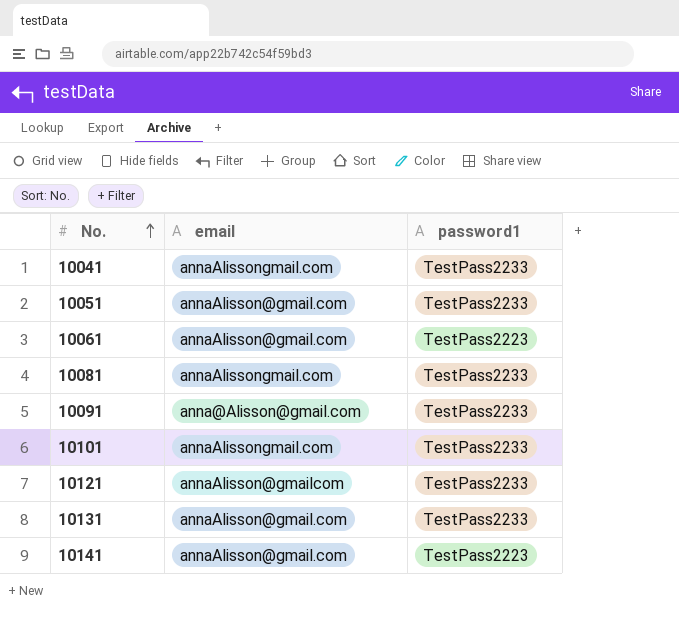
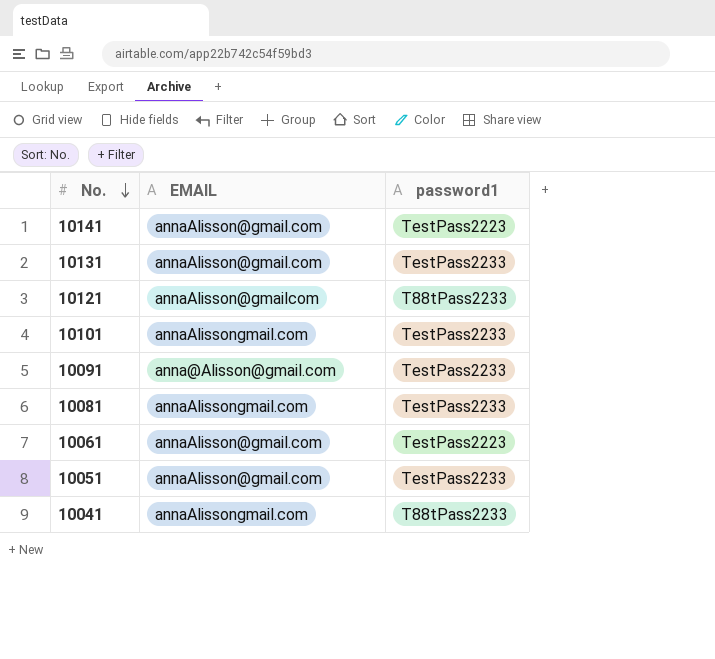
row order: No. ascending -> No. descending
column name: email -> EMAIL
10121 | password1: TestPass2233 -> T88tPass2233
10041 | password1: TestPass2233 -> T88tPass2233

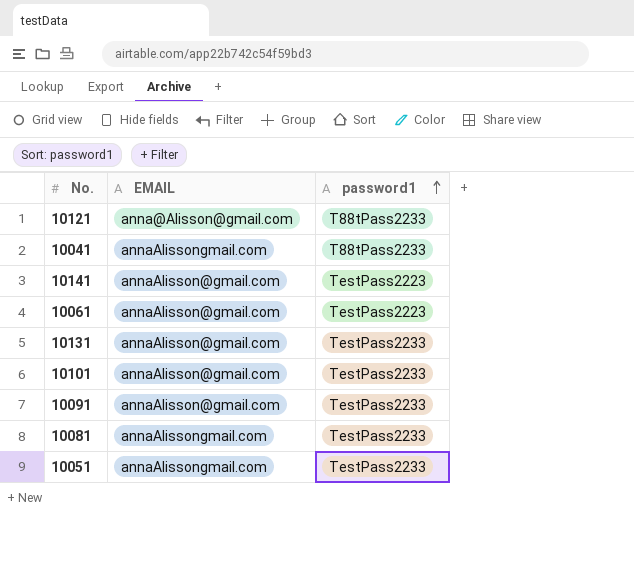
row order: No. descending -> password1 ascending
10121 | EMAIL: annaAlisson@gmailcom -> anna@Alisson@gmail.com
10101 | EMAIL: annaAlissongmail.com -> annaAlisson@gmail.com
10091 | EMAIL: anna@Alisson@gmail.com -> annaAlisson@gmail.com
10051 | EMAIL: annaAlisson@gmail.com -> annaAlissongmail.com

